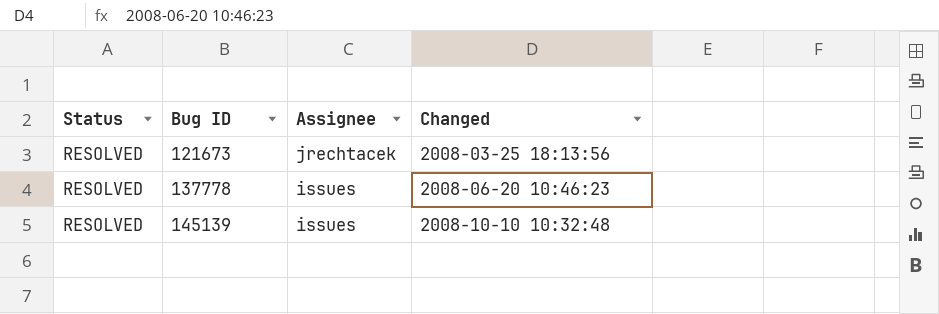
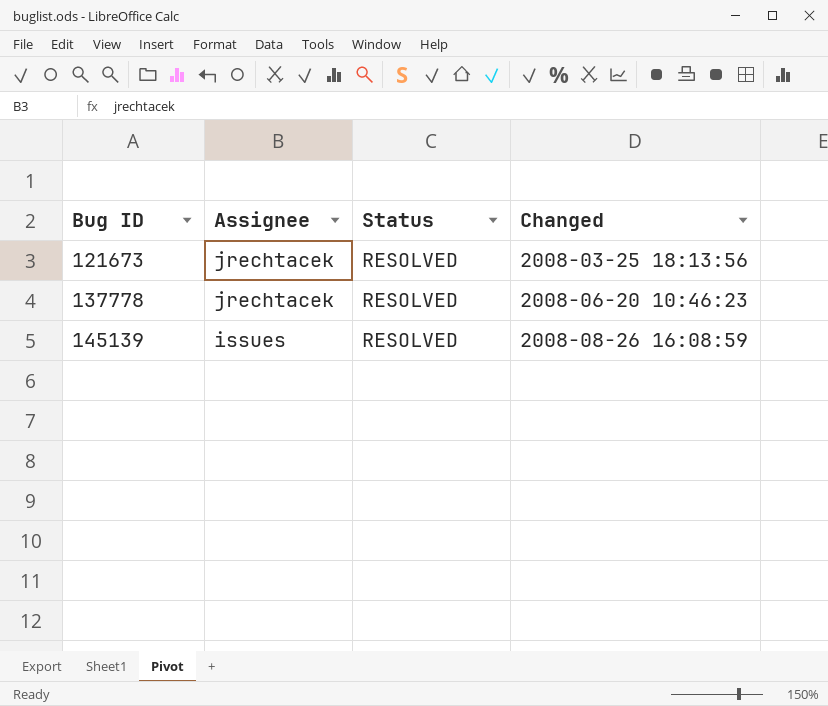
column Status | position: 1 -> 3
137778 | Assignee: issues -> jrechtacek
145139 | Changed: 2008-10-10 10:32:48 -> 2008-08-26 16:08:59

